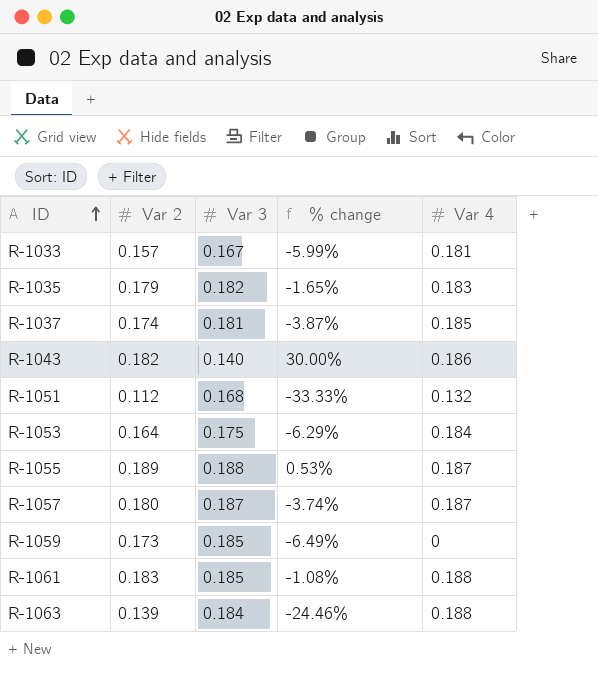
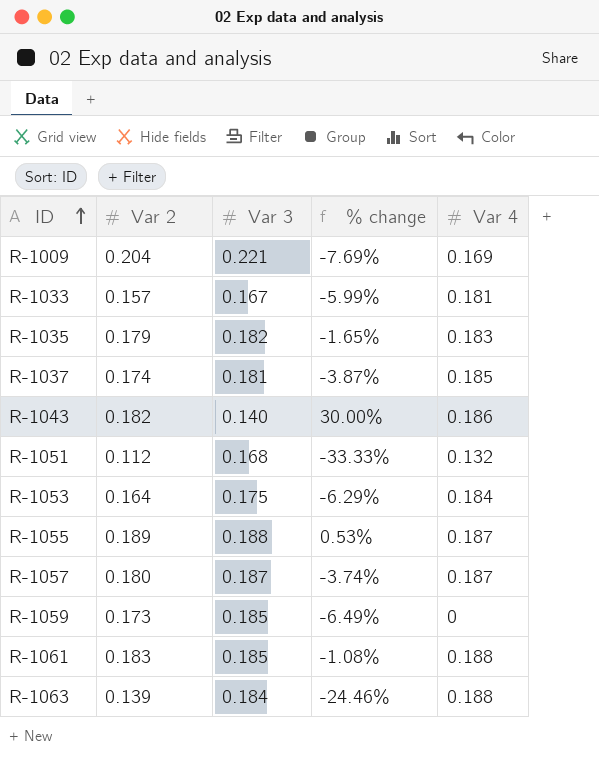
row R-1009: none -> 0.204 | 0.221 | -7.69% | 0.169

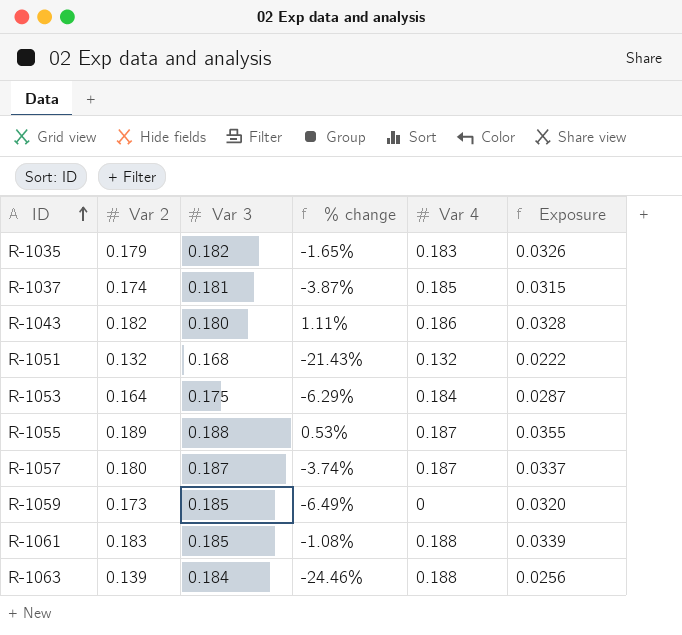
column Exposure | formula: none -> [Var 2] * [Var 3]
row R-1009: 0.204 | 0.221 | -7.69% | 0.169 -> none
row R-1033: 0.157 | 0.167 | -5.99% | 0.181 -> none
R-1043 | Var 3: 0.140 -> 0.180
R-1043 | % change: 30.00% -> 1.11%
R-1051 | Var 2: 0.112 -> 0.132
R-1051 | % change: -33.33% -> -21.43%

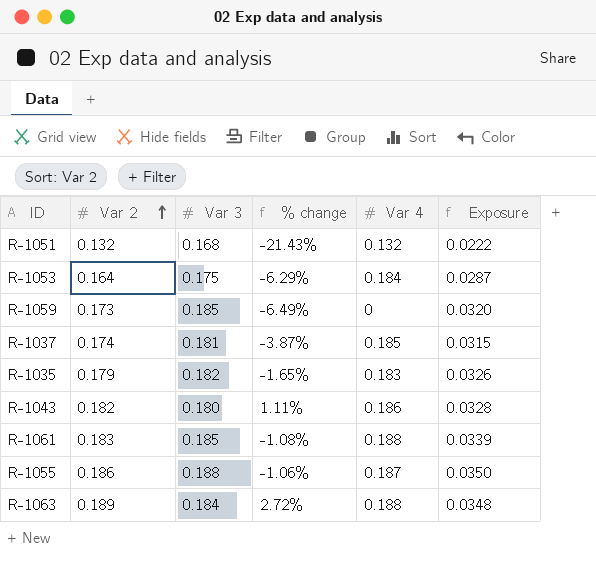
row order: ID ascending -> Var 2 ascending
row R-1057: 0.180 | 0.187 | -3.74% | 0.187 | 0.0337 -> none
R-1055 | Var 2: 0.189 -> 0.186
R-1055 | % change: 0.53% -> -1.06%
R-1055 | Exposure: 0.0355 -> 0.0350
R-1063 | Var 2: 0.139 -> 0.189
R-1063 | % change: -24.46% -> 2.72%
R-1063 | Exposure: 0.0256 -> 0.0348

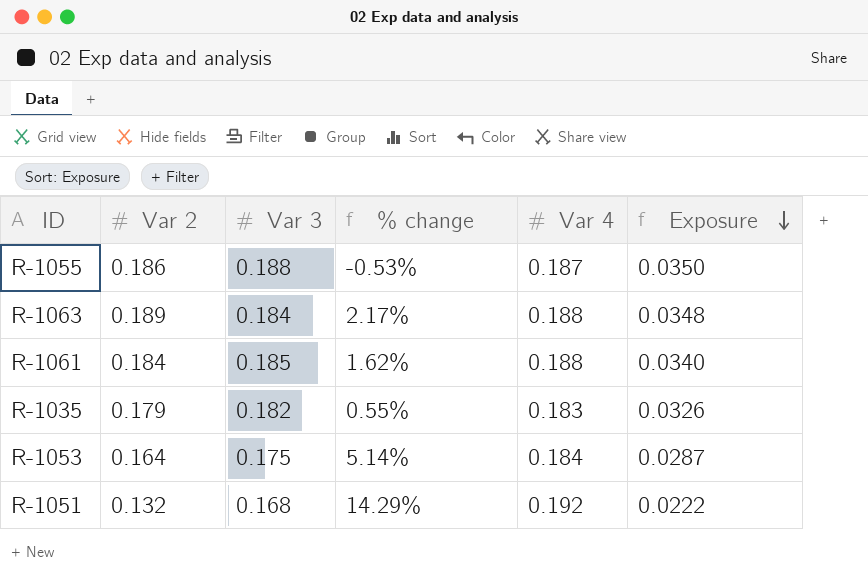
row order: Var 2 ascending -> Exposure descending
column % change | formula: ([Var 2] - [Var 3]) / [Var 3] -> ([Var 4] - [Var 3]) / [Var 3]
row R-1059: 0.173 | 0.185 | -6.49% | 0 | 0.0320 -> none
row R-1037: 0.174 | 0.181 | -3.87% | 0.185 | 0.0315 -> none
row R-1043: 0.182 | 0.180 | 1.11% | 0.186 | 0.0328 -> none
R-1061 | Var 2: 0.183 -> 0.184
R-1061 | Exposure: 0.0339 -> 0.0340
R-1051 | Var 4: 0.132 -> 0.192

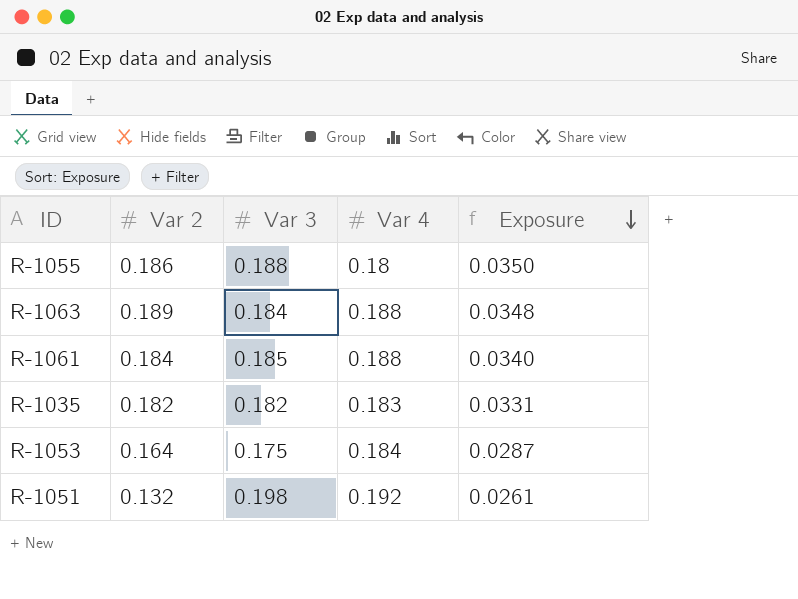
column % change | formula: ([Var 4] - [Var 3]) / [Var 3] -> none
R-1055 | Var 4: 0.187 -> 0.18
R-1035 | Var 2: 0.179 -> 0.182
R-1035 | Exposure: 0.0326 -> 0.0331
R-1051 | Var 3: 0.168 -> 0.198
R-1051 | Exposure: 0.0222 -> 0.0261

